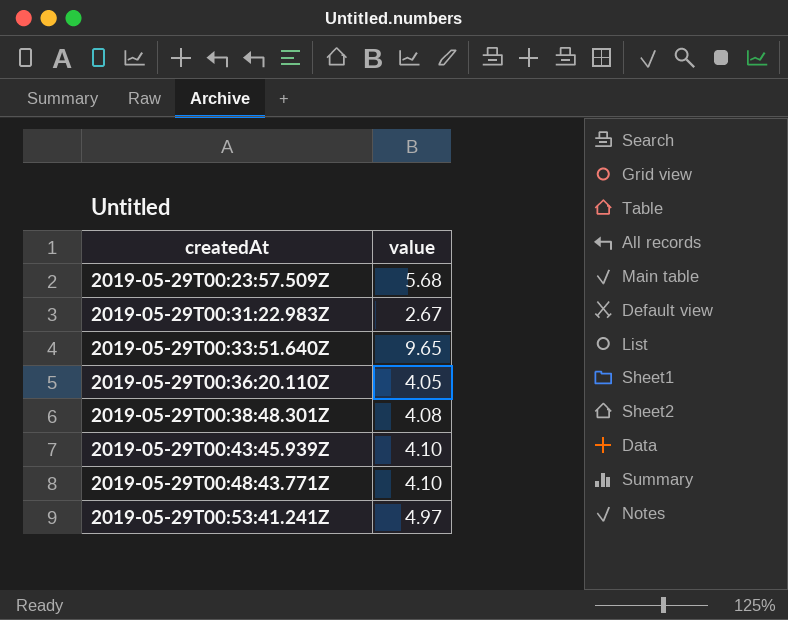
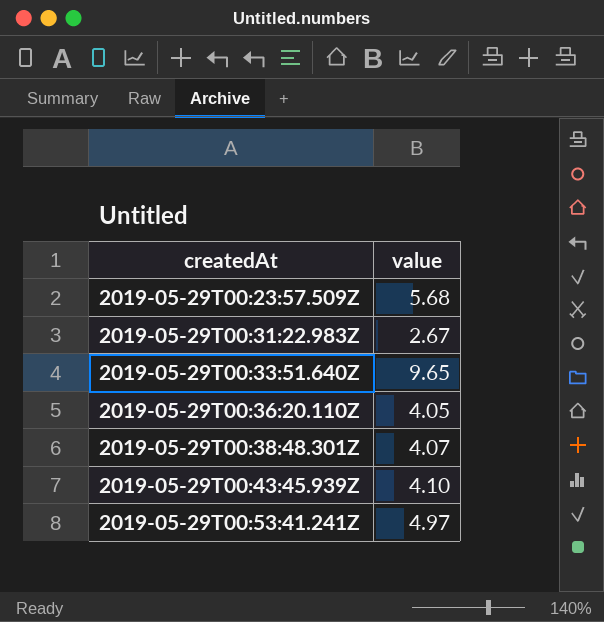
row 2019-05-29T00:48:43.771Z: 4.10 -> none
2019-05-29T00:38:48.301Z | value: 4.08 -> 4.07

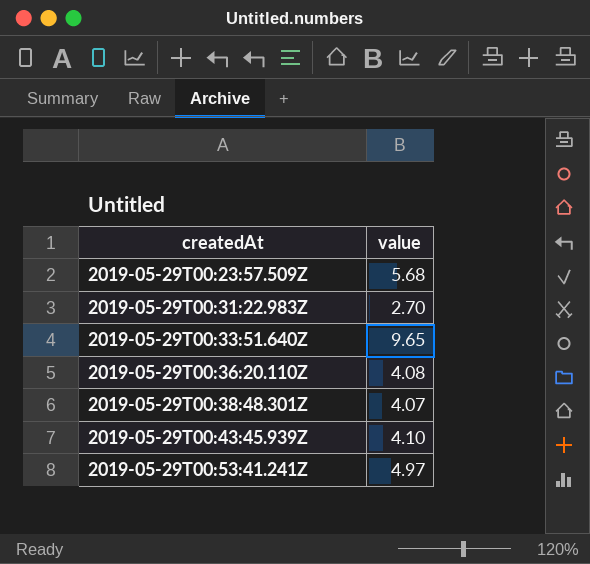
2019-05-29T00:31:22.983Z | value: 2.67 -> 2.70
2019-05-29T00:36:20.110Z | value: 4.05 -> 4.08

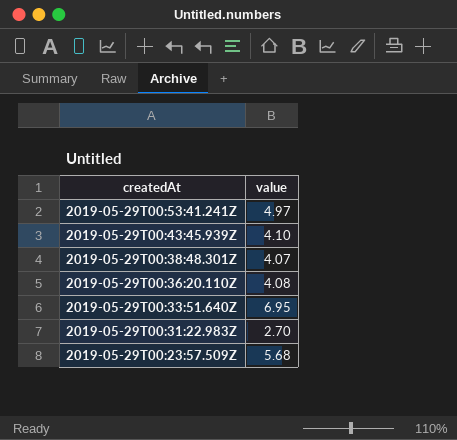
row order: createdAt ascending -> createdAt descending
2019-05-29T00:33:51.640Z | value: 9.65 -> 6.95

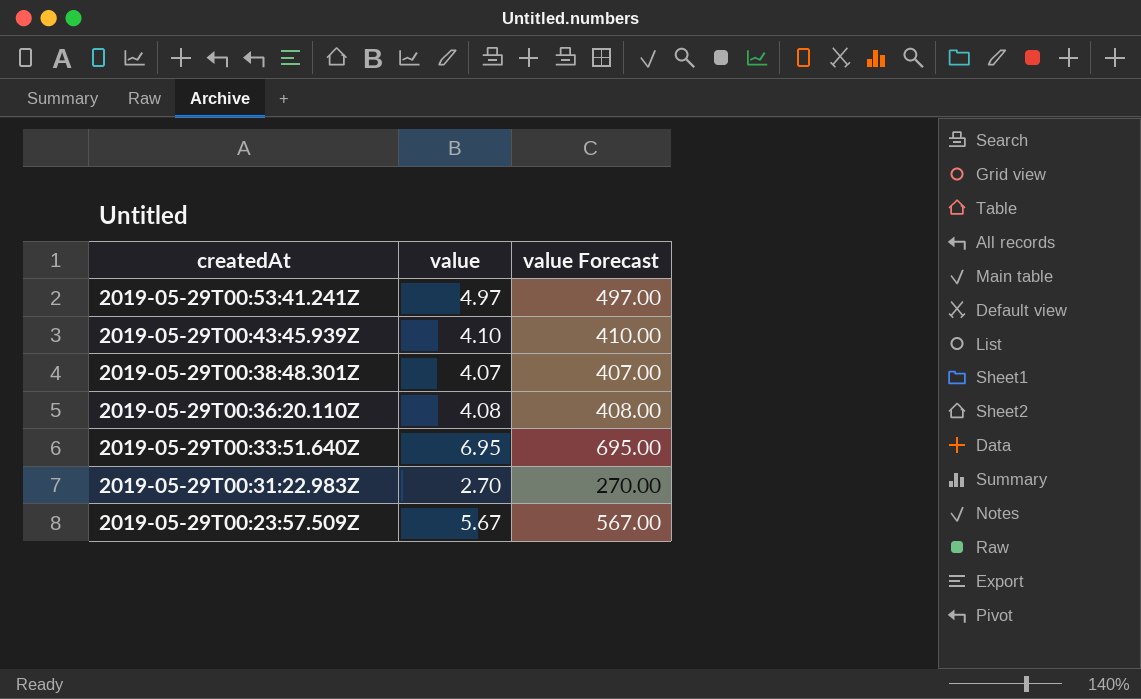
column value Forecast | formula: none -> [value] * 100
2019-05-29T00:23:57.509Z | value: 5.68 -> 5.67

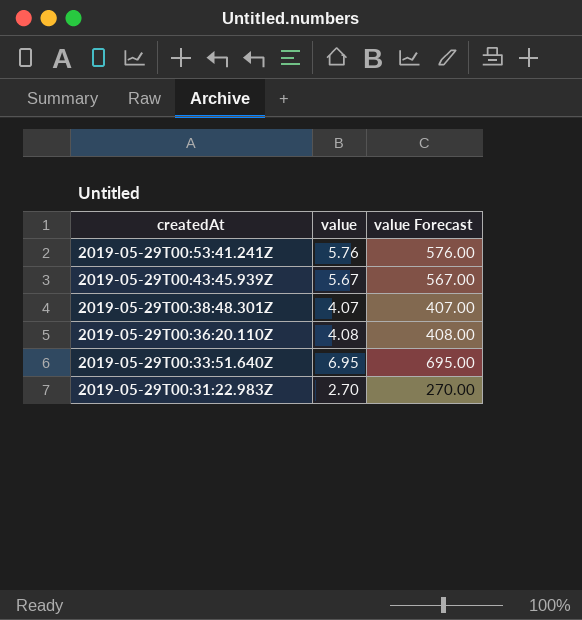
row 2019-05-29T00:23:57.509Z: 5.67 | 567.00 -> none
2019-05-29T00:53:41.241Z | value: 4.97 -> 5.76
2019-05-29T00:53:41.241Z | value Forecast: 497.00 -> 576.00
2019-05-29T00:43:45.939Z | value: 4.10 -> 5.67
2019-05-29T00:43:45.939Z | value Forecast: 410.00 -> 567.00

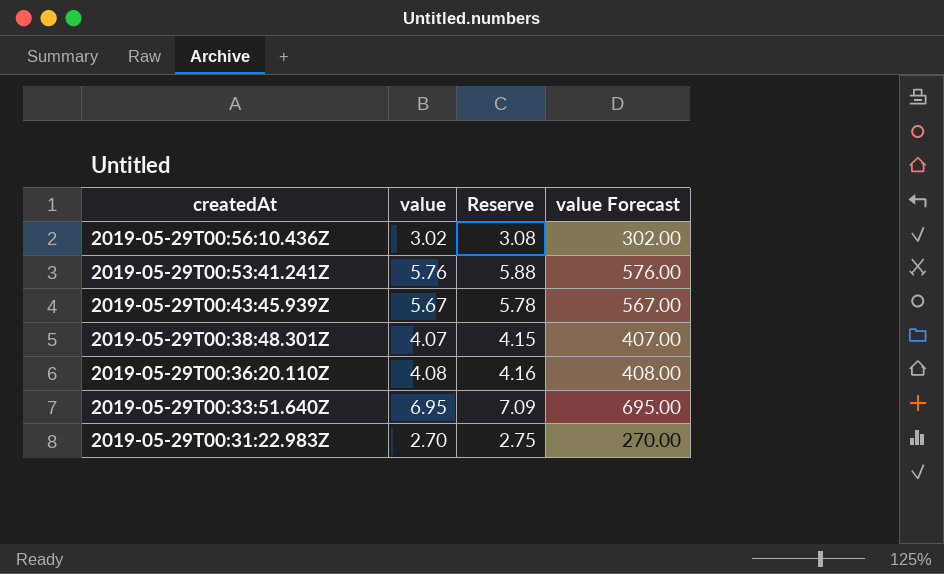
column Reserve | formula: none -> [value] * 1.02
row 2019-05-29T00:56:10.436Z: none -> 3.02 | 3.08 | 302.00

